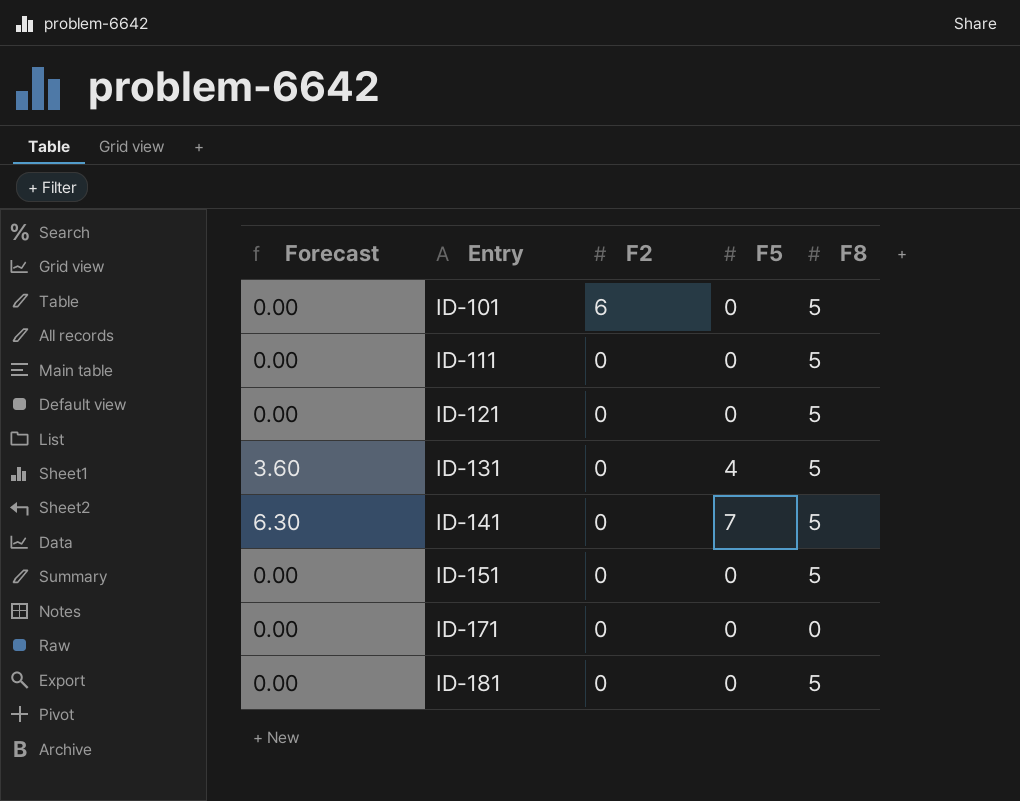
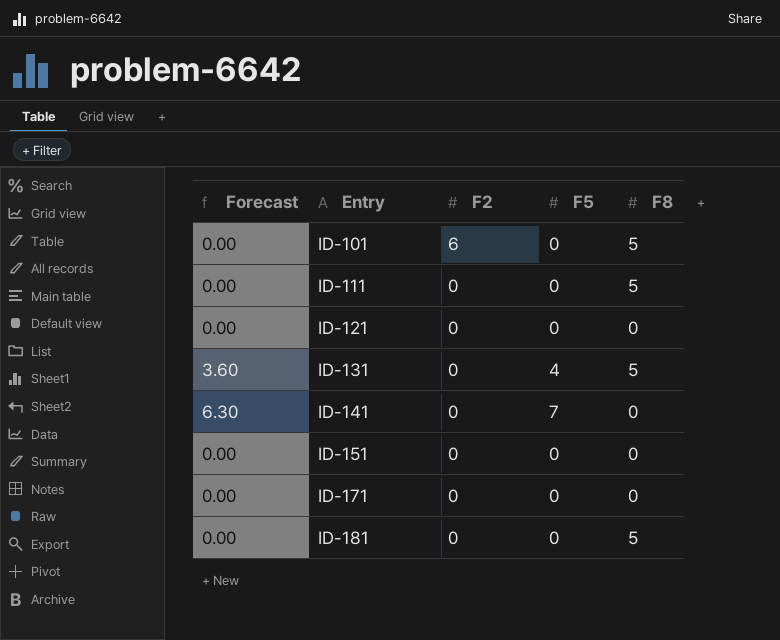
ID-121 | F8: 5 -> 0
ID-141 | F8: 5 -> 0
ID-151 | F8: 5 -> 0

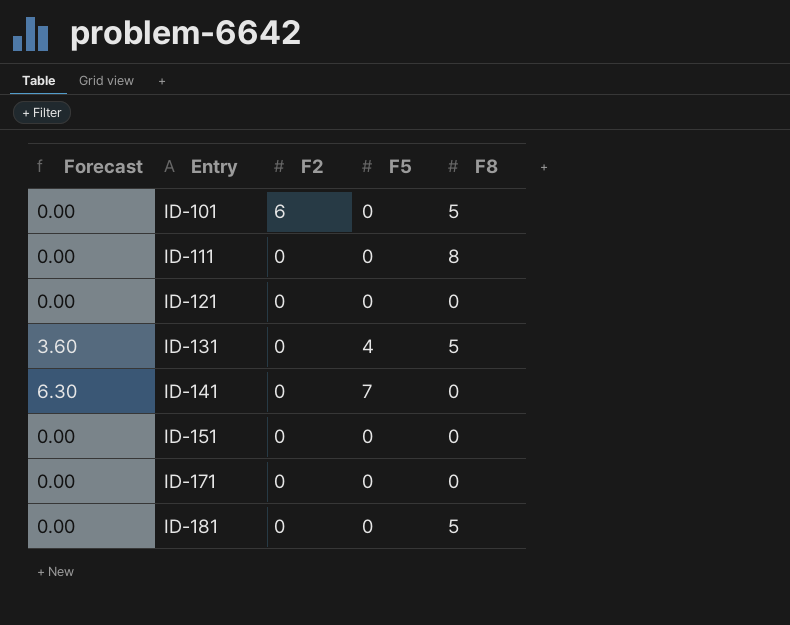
ID-111 | F8: 5 -> 8

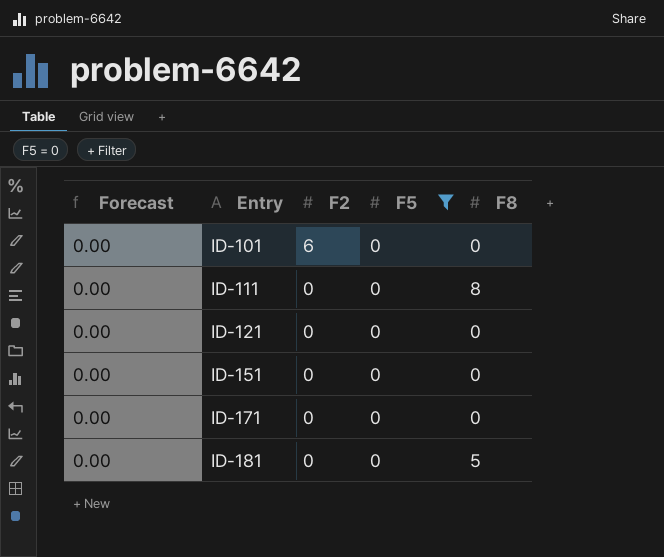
filter: none -> F5 = 0
ID-101 | F8: 5 -> 0

